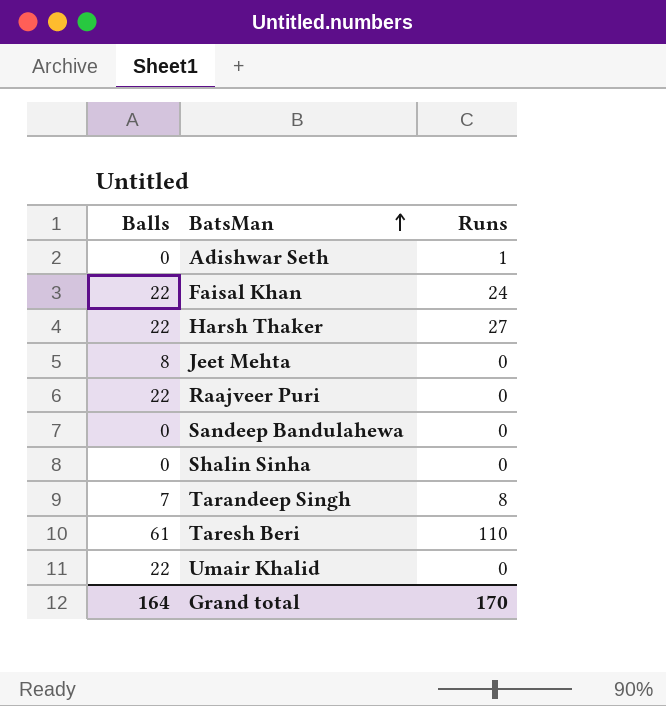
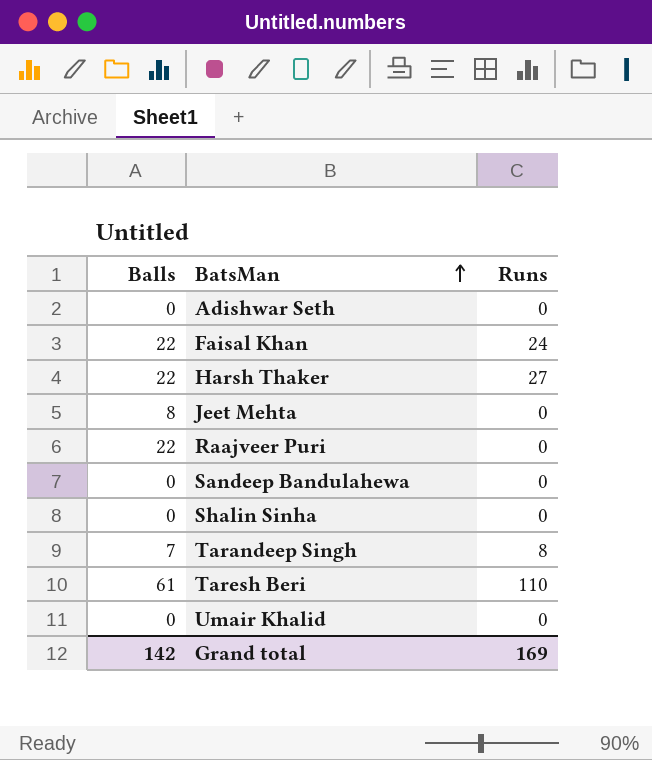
Adishwar Seth | Runs: 1 -> 0
Umair Khalid | Balls: 22 -> 0
Grand total | Balls: 164 -> 142
Grand total | Runs: 170 -> 169

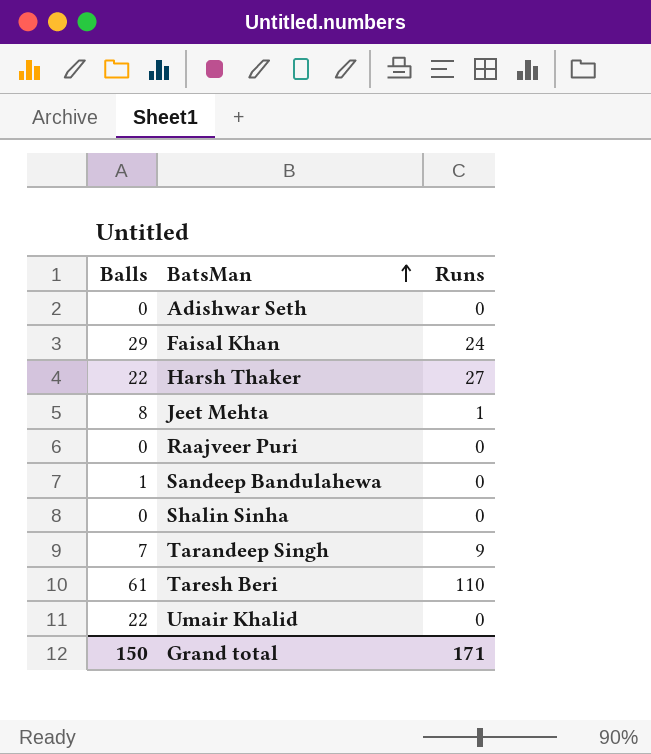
Faisal Khan | Balls: 22 -> 29
Jeet Mehta | Runs: 0 -> 1
Raajveer Puri | Balls: 22 -> 0
Sandeep Bandulahewa | Balls: 0 -> 1
Tarandeep Singh | Runs: 8 -> 9
Umair Khalid | Balls: 0 -> 22
Grand total | Balls: 142 -> 150
Grand total | Runs: 169 -> 171

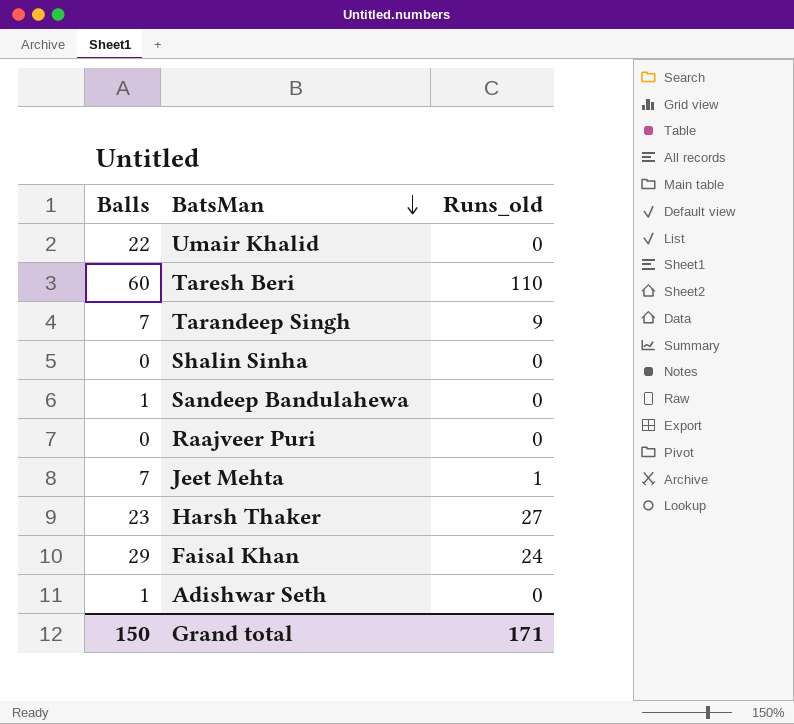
row order: BatsMan ascending -> BatsMan descending
column name: Runs -> Runs_old
Taresh Beri | Balls: 61 -> 60
Jeet Mehta | Balls: 8 -> 7
Harsh Thaker | Balls: 22 -> 23
Adishwar Seth | Balls: 0 -> 1

